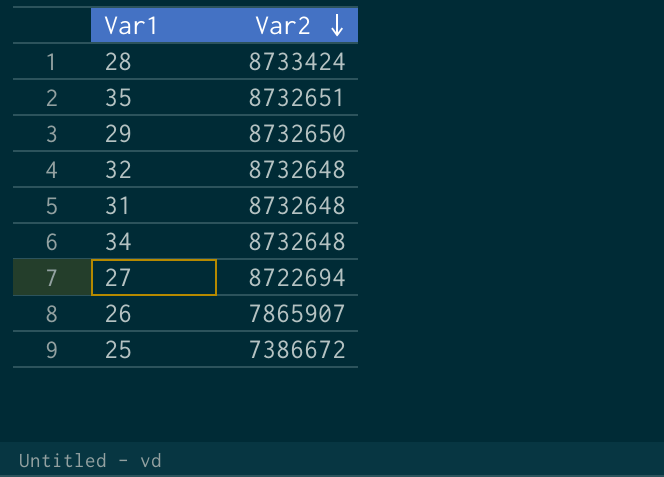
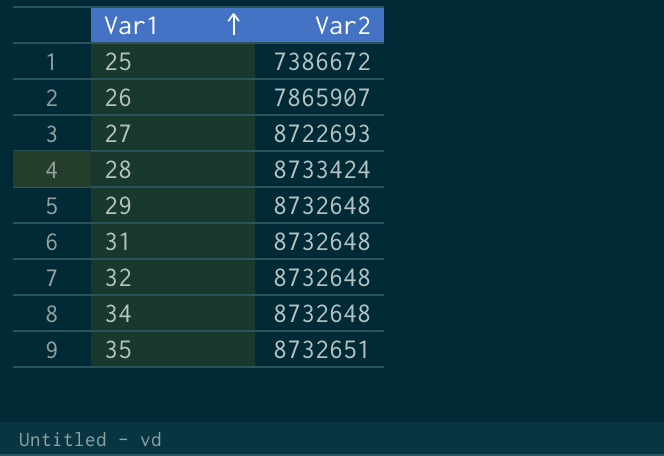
row order: Var2 descending -> Var1 ascending
27 | Var2: 8722694 -> 8722693
29 | Var2: 8732650 -> 8732648

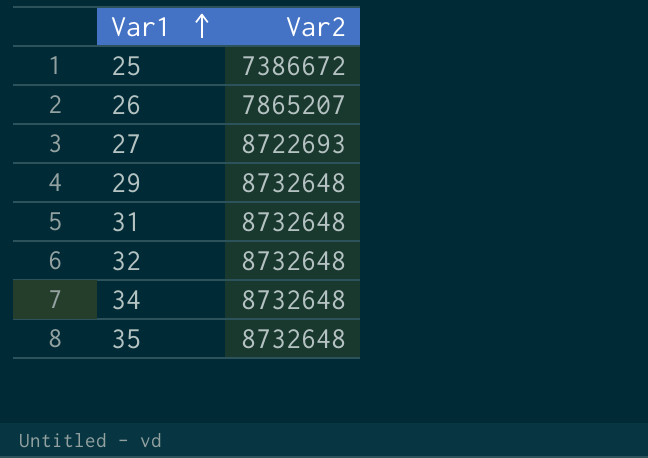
row 28: 8733424 -> none
26 | Var2: 7865907 -> 7865207
35 | Var2: 8732651 -> 8732648

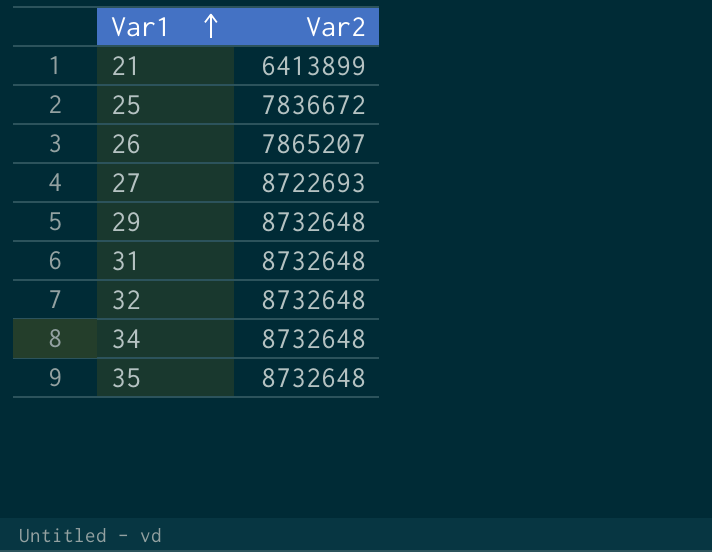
row 21: none -> 6413899
25 | Var2: 7386672 -> 7836672

